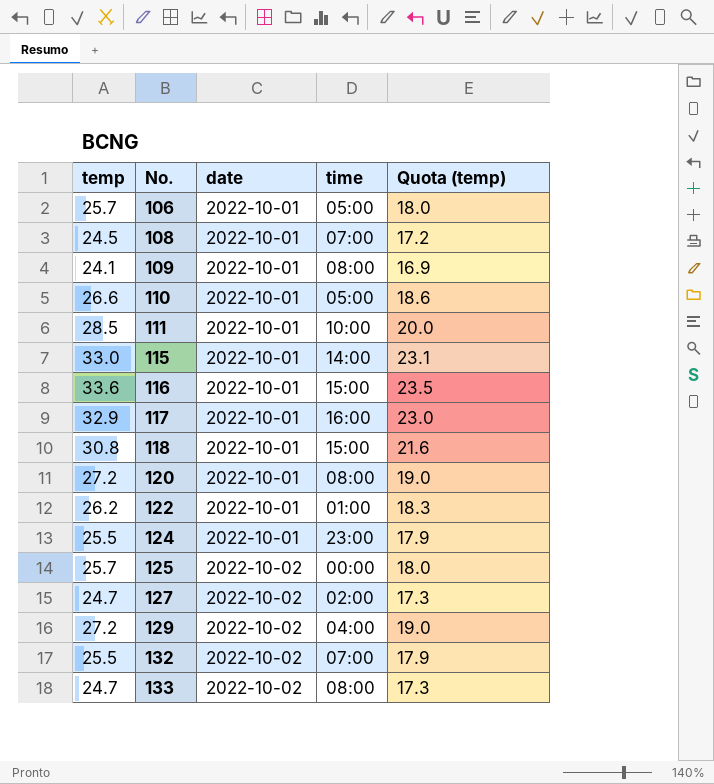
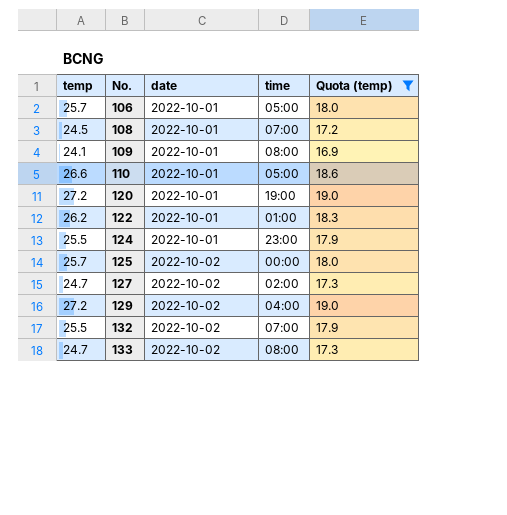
filter: none -> Quota (temp) <= 19.0
120 | time: 08:00 -> 19:00

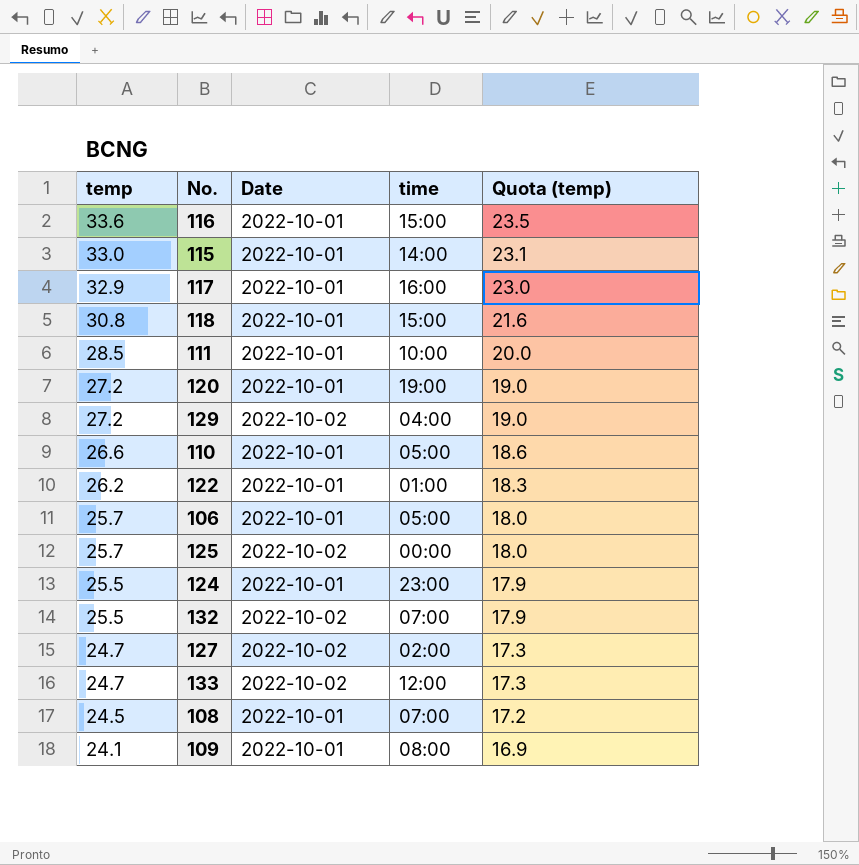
filter: Quota (temp) <= 19.0 -> none
row order: No. ascending -> temp descending
column name: date -> Date
133 | time: 08:00 -> 12:00

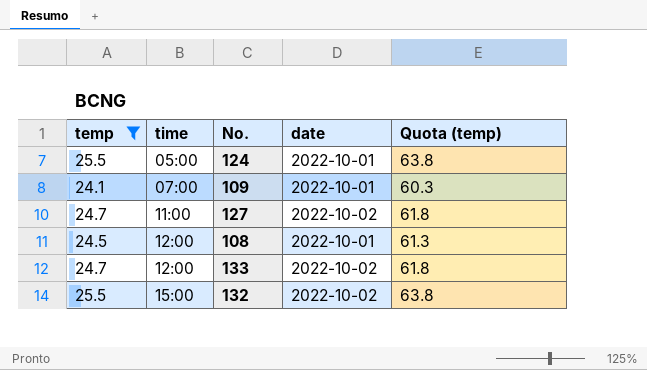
filter: none -> temp <= 25.5
row order: temp descending -> time ascending
column time | position: 4 -> 2
column name: Date -> date
column Quota (temp) | formula: [temp] * 0.7 -> [temp] * 2.5
124 | time: 23:00 -> 05:00
109 | time: 08:00 -> 07:00
127 | time: 02:00 -> 11:00
108 | time: 07:00 -> 12:00
132 | time: 07:00 -> 15:00

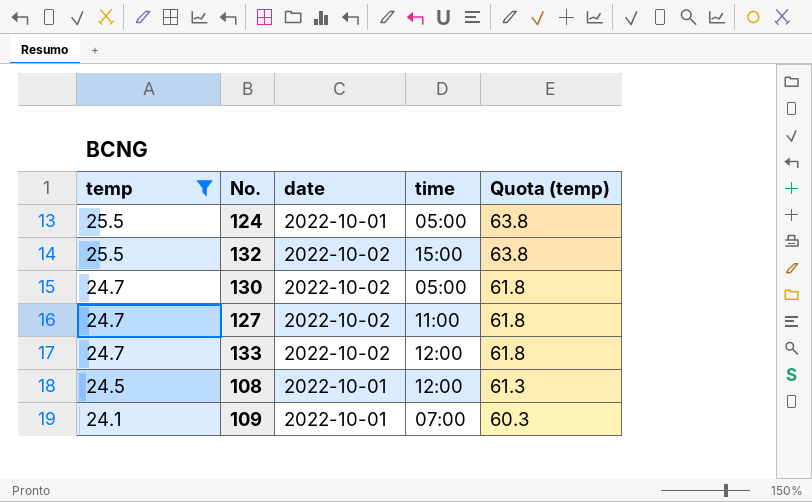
row order: time ascending -> temp descending
column time | position: 2 -> 4
row 130: none -> 24.7 | 2022-10-02 | 05:00 | 61.8

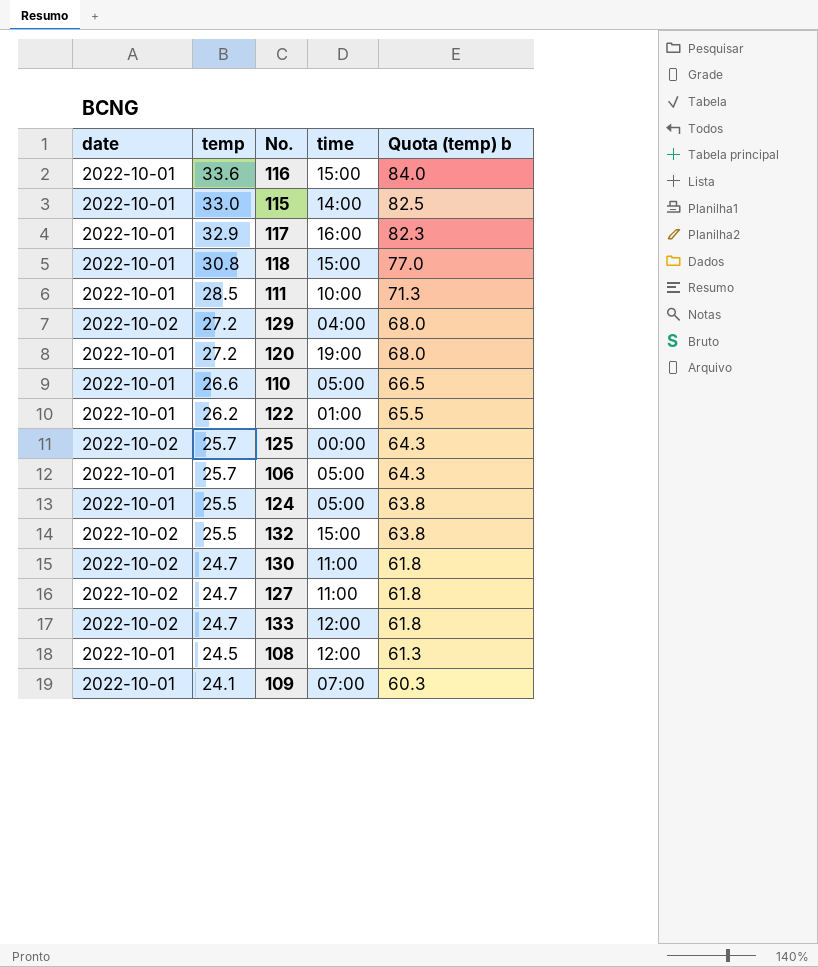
filter: temp <= 25.5 -> none
column date | position: 3 -> 1
column name: Quota (temp) -> Quota (temp) b
130 | time: 05:00 -> 11:00

